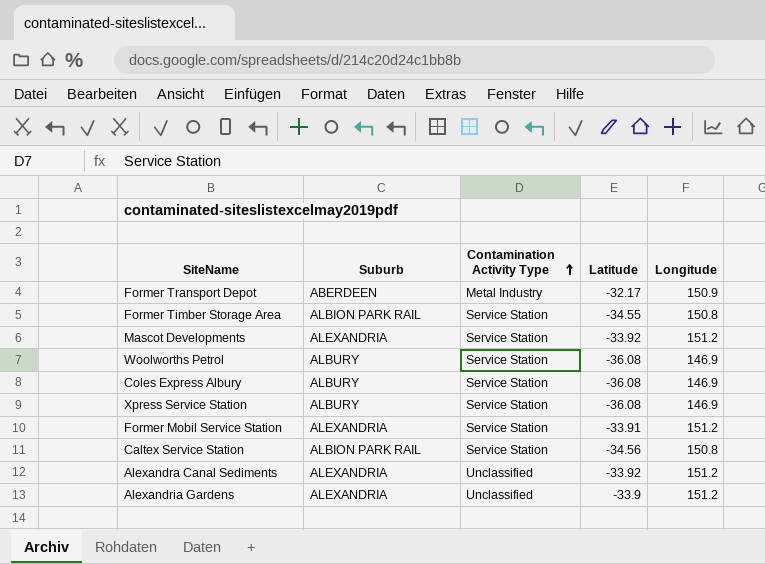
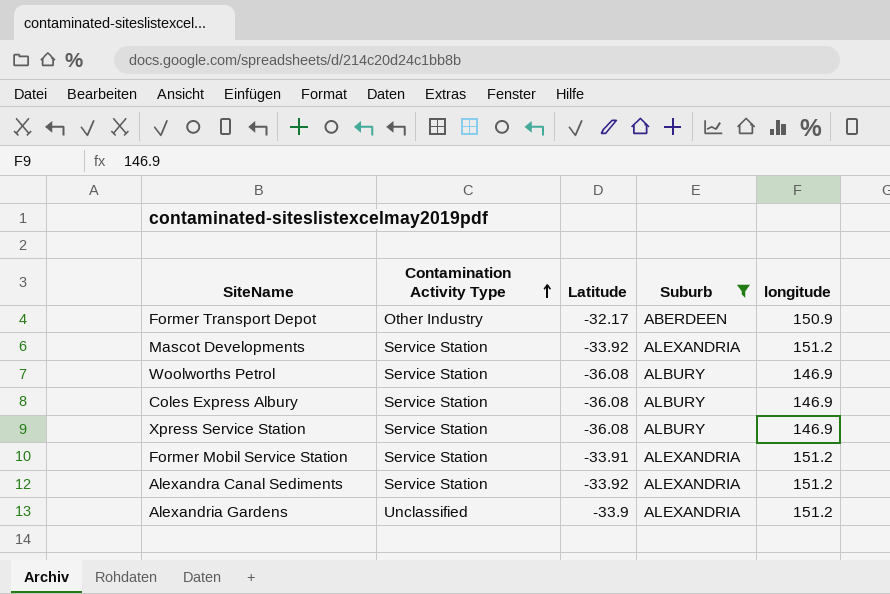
filter: none -> Suburb != ALBION PARK RAIL
column Suburb | position: 2 -> 4
column name: Longitude -> longitude
Former Transport Depot | Contamination Activity Type: Metal Industry -> Other Industry
Alexandra Canal Sediments | Contamination Activity Type: Unclassified -> Service Station

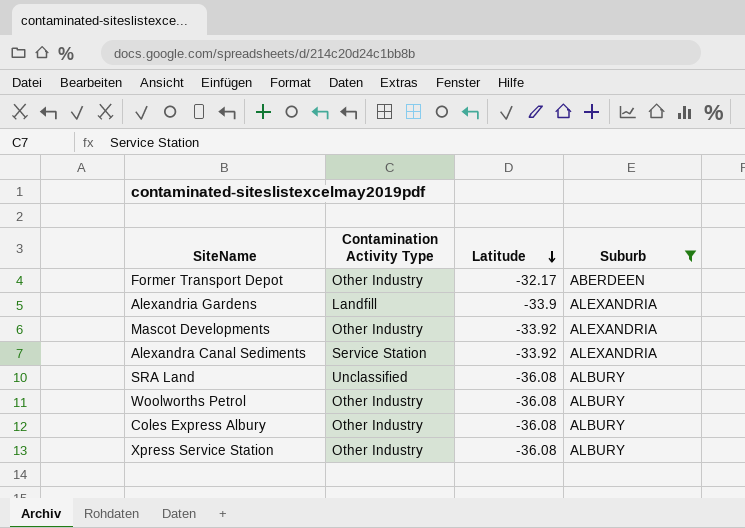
row order: Contamination Activity Type ascending -> Latitude descending
column longitude | position: 5 -> none
row Former Mobil Service Station: Service Station | -33.91 | ALEXANDRIA | 151.2 -> none
Alexandria Gardens | Contamination Activity Type: Unclassified -> Landfill
Mascot Developments | Contamination Activity Type: Service Station -> Other Industry
row SRA Land: none -> Unclassified | -36.08 | ALBURY
Woolworths Petrol | Contamination Activity Type: Service Station -> Other Industry
Coles Express Albury | Contamination Activity Type: Service Station -> Other Industry
Xpress Service Station | Contamination Activity Type: Service Station -> Other Industry

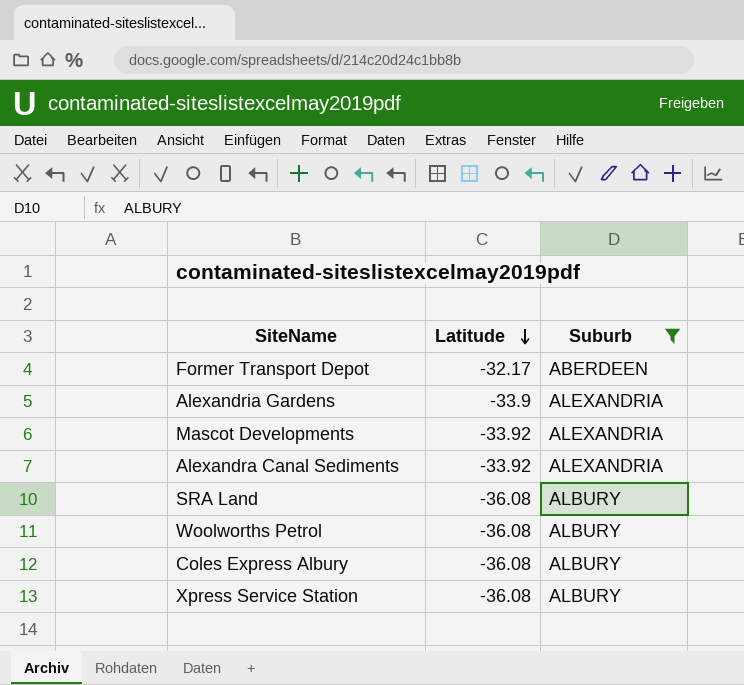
column Contamination Activity Type | position: 2 -> none

